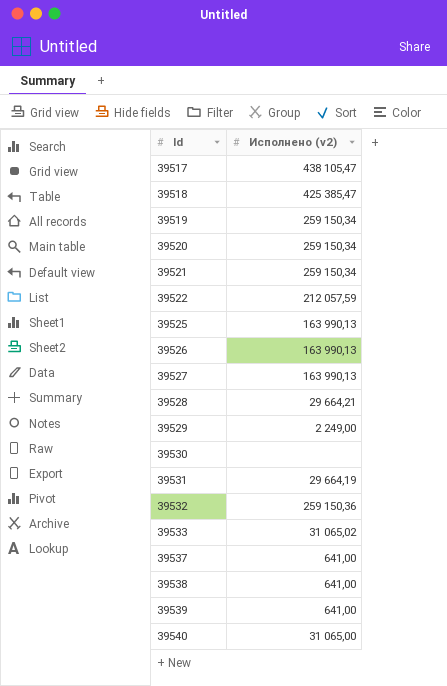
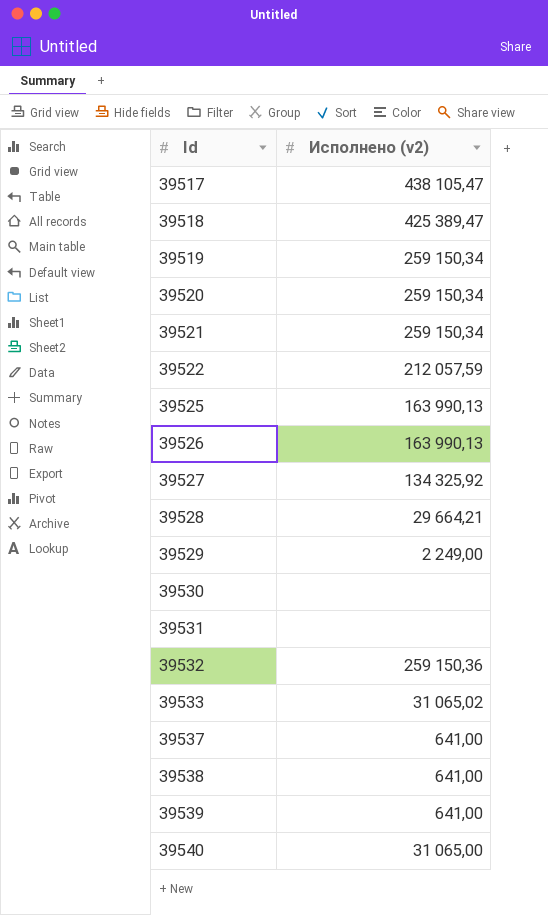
39518 | Исполнено (v2): 425 385,47 -> 425 389,47
39527 | Исполнено (v2): 163 990,13 -> 134 325,92
39531 | Исполнено (v2): 29 664,19 -> none

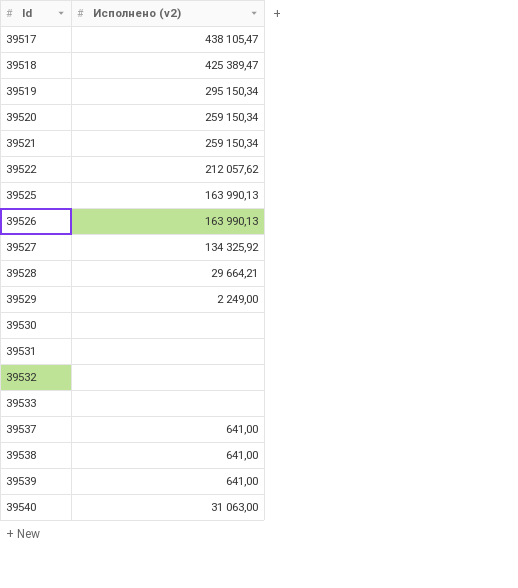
39519 | Исполнено (v2): 259 150,34 -> 295 150,34
39522 | Исполнено (v2): 212 057,59 -> 212 057,62
39532 | Исполнено (v2): 259 150,36 -> none
39533 | Исполнено (v2): 31 065,02 -> none
39540 | Исполнено (v2): 31 065,00 -> 31 063,00

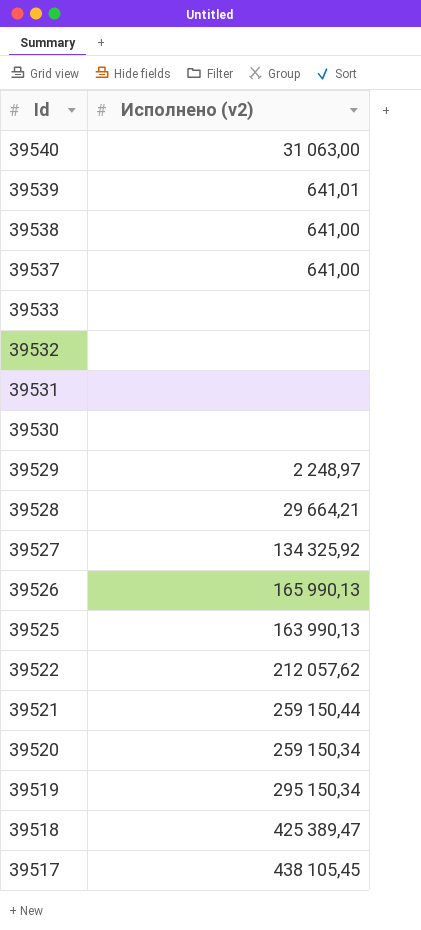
row order: Id ascending -> Id descending
39539 | Исполнено (v2): 641,00 -> 641,01
39529 | Исполнено (v2): 2 249,00 -> 2 248,97
39526 | Исполнено (v2): 163 990,13 -> 165 990,13
39521 | Исполнено (v2): 259 150,34 -> 259 150,44
39517 | Исполнено (v2): 438 105,47 -> 438 105,45

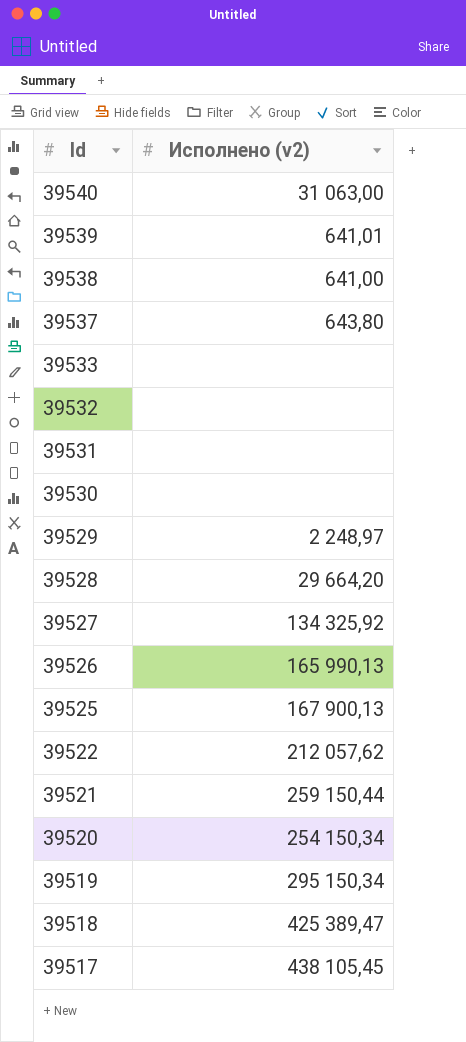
39537 | Исполнено (v2): 641,00 -> 643,80
39528 | Исполнено (v2): 29 664,21 -> 29 664,20
39525 | Исполнено (v2): 163 990,13 -> 167 900,13
39520 | Исполнено (v2): 259 150,34 -> 254 150,34

